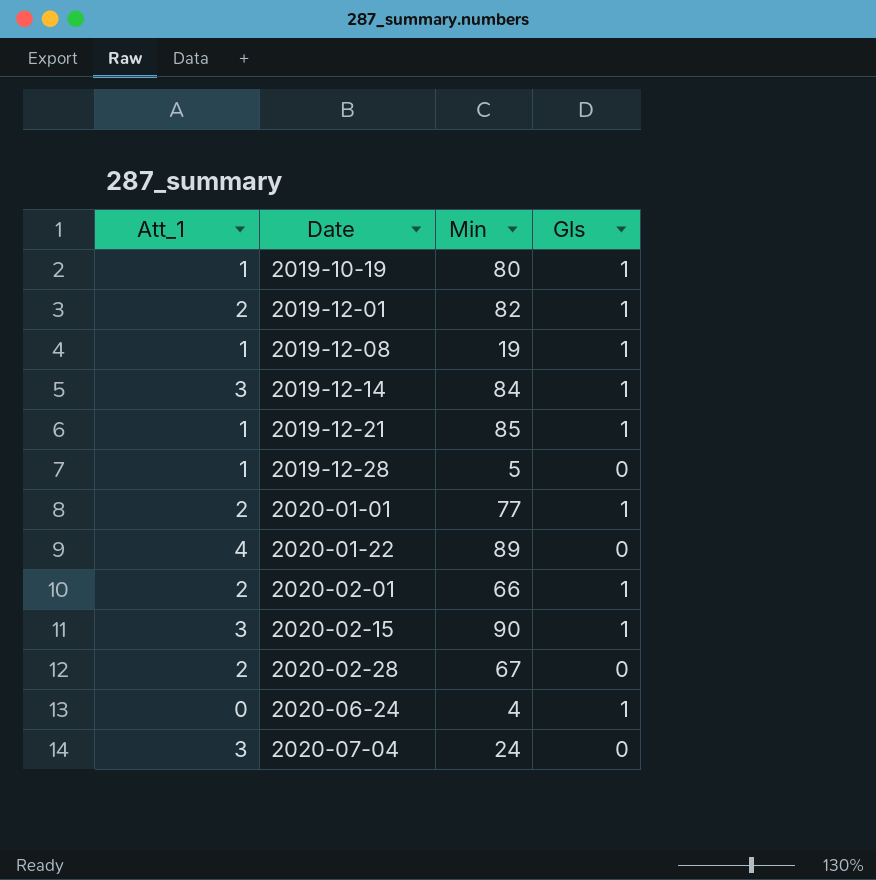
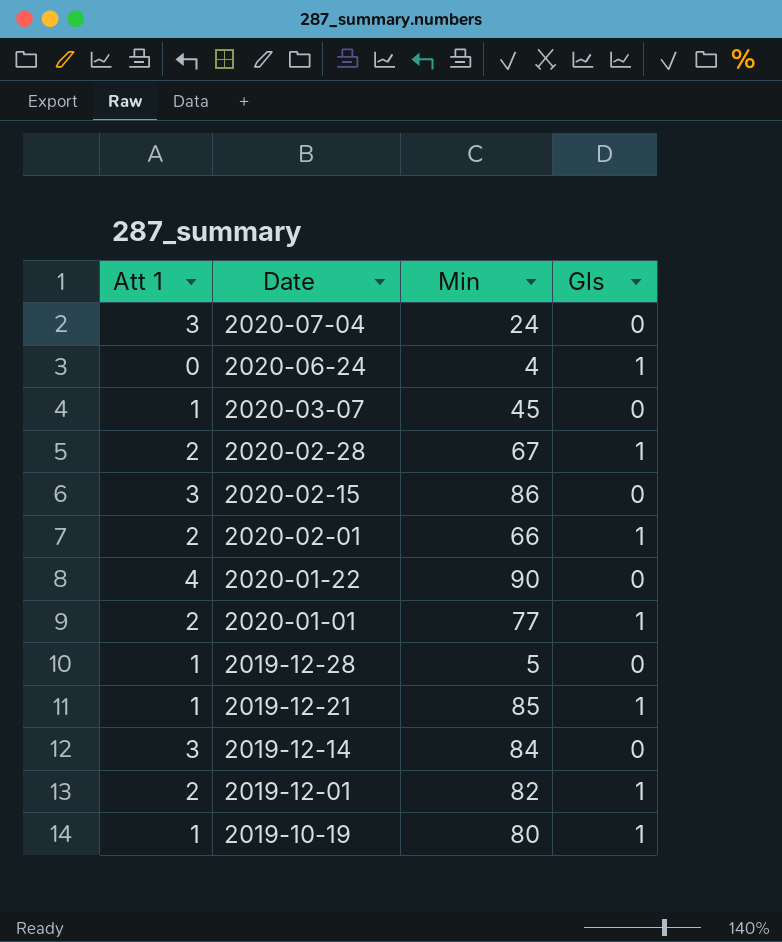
row order: Date ascending -> Date descending
column name: Att_1 -> Att 1
row 2019-12-08: 1 | 19 | 1 -> none
row 2020-03-07: none -> 1 | 45 | 0
2020-02-28 | Gls: 0 -> 1
2020-02-15 | Min: 90 -> 86
2020-02-15 | Gls: 1 -> 0
2020-01-22 | Min: 89 -> 90
2019-12-14 | Gls: 1 -> 0

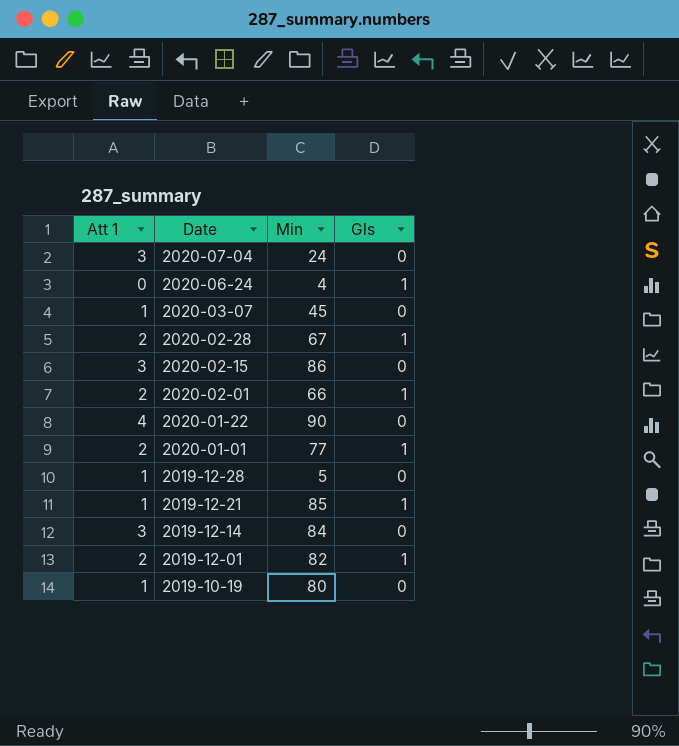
2019-10-19 | Gls: 1 -> 0

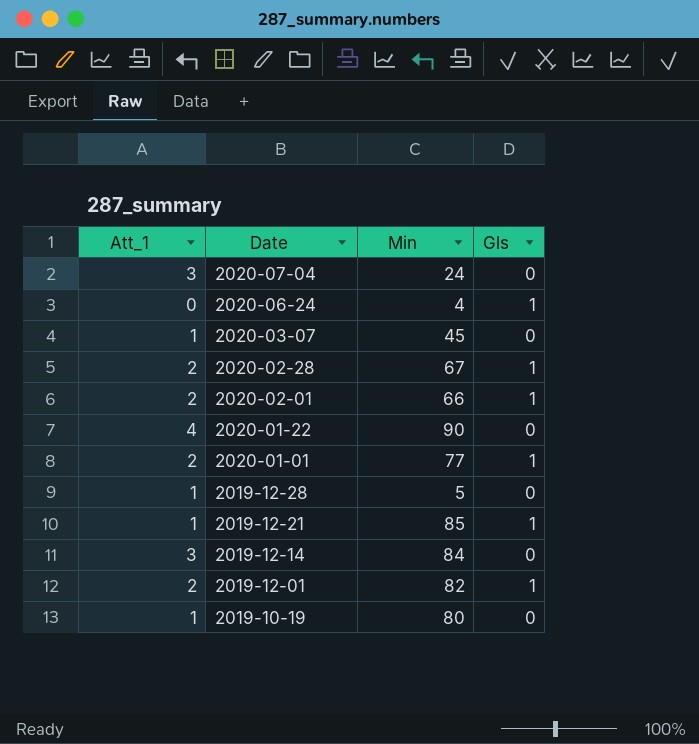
column name: Att 1 -> Att_1
row 2020-02-15: 3 | 86 | 0 -> none

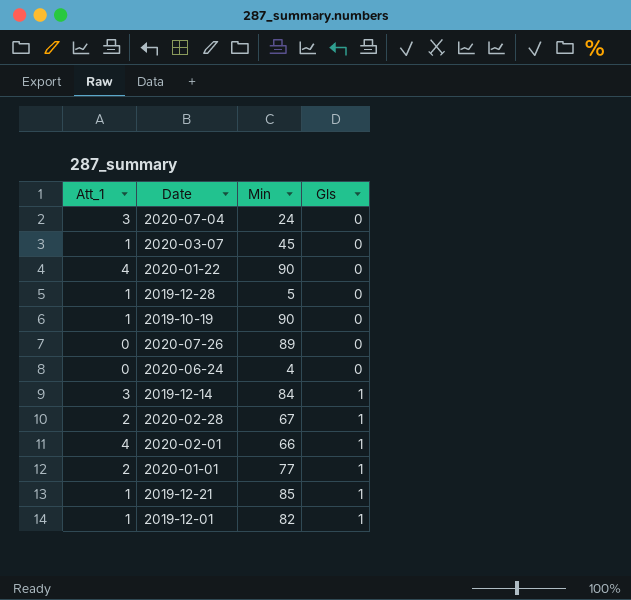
row order: Date descending -> Gls ascending
2019-10-19 | Min: 80 -> 90
row 2020-07-26: none -> 0 | 89 | 0
2020-06-24 | Gls: 1 -> 0
2019-12-14 | Gls: 0 -> 1
2020-02-01 | Att_1: 2 -> 4
2019-12-01 | Att_1: 2 -> 1

